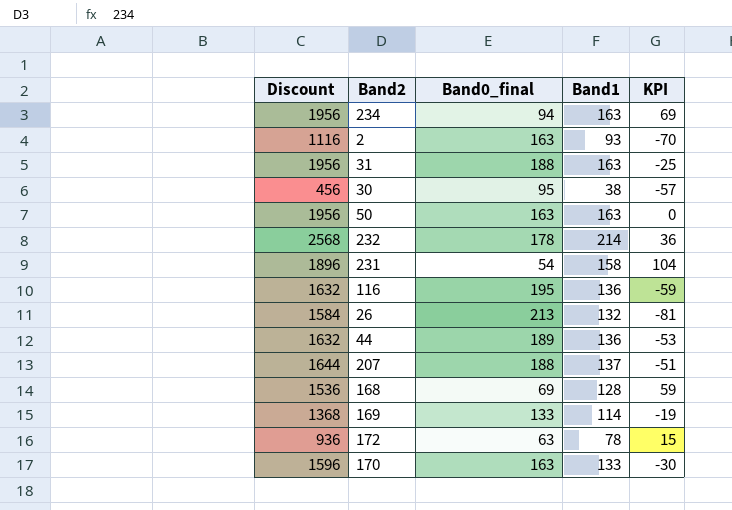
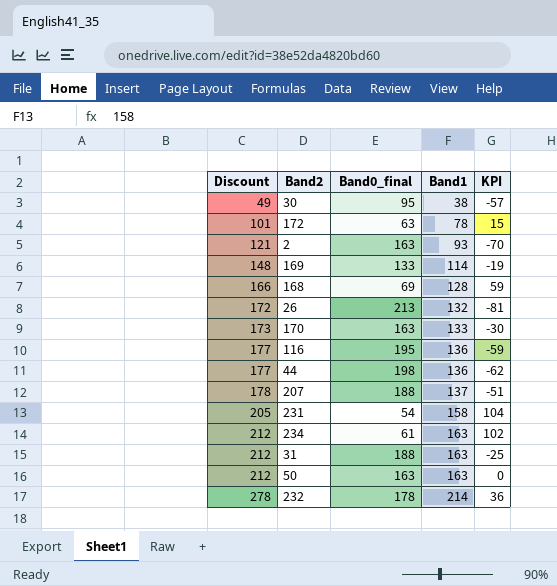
row order: none -> Discount ascending
column Discount | formula: [Band1] * 12 -> [Band1] * 1.3
44 | Band0_final: 189 -> 198
44 | KPI: -53 -> -62
234 | Band0_final: 94 -> 61
234 | KPI: 69 -> 102

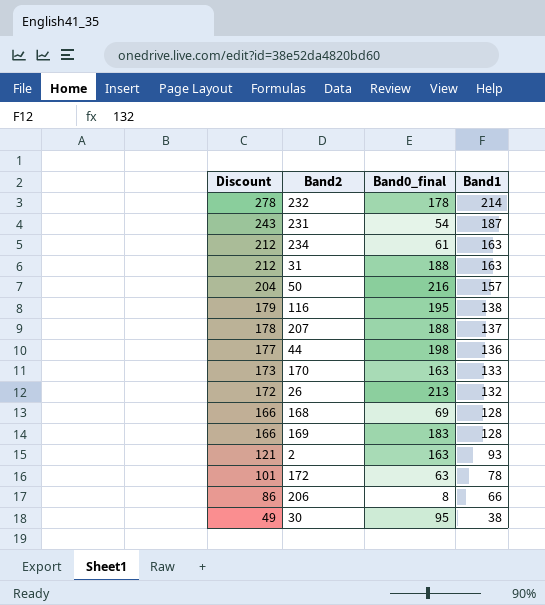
row order: Discount ascending -> Discount descending
column KPI | formula: [Band1] - [Band0_final] -> none
231 | Discount: 205 -> 243
231 | Band1: 158 -> 187
50 | Discount: 212 -> 204
50 | Band0_final: 163 -> 216
50 | Band1: 163 -> 157
116 | Discount: 177 -> 179
116 | Band1: 136 -> 138
169 | Discount: 148 -> 166
169 | Band0_final: 133 -> 183
169 | Band1: 114 -> 128
row 206: none -> 86 | 8 | 66

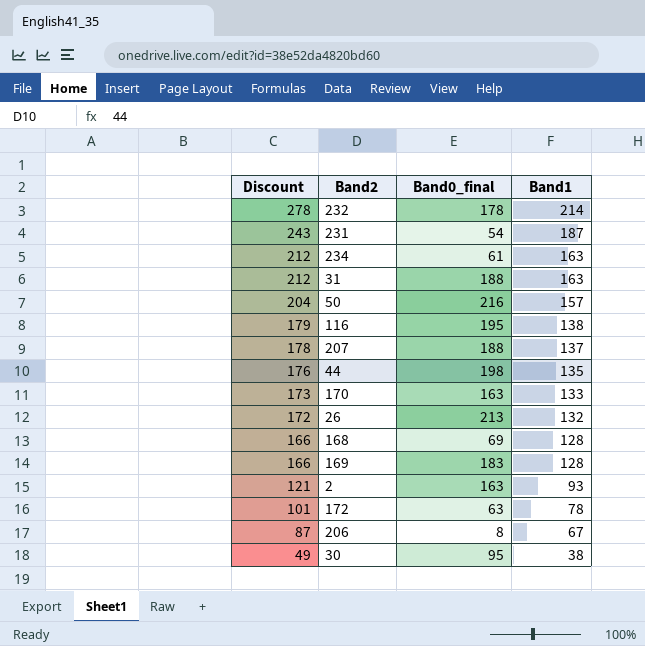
44 | Discount: 177 -> 176
44 | Band1: 136 -> 135
206 | Discount: 86 -> 87
206 | Band1: 66 -> 67

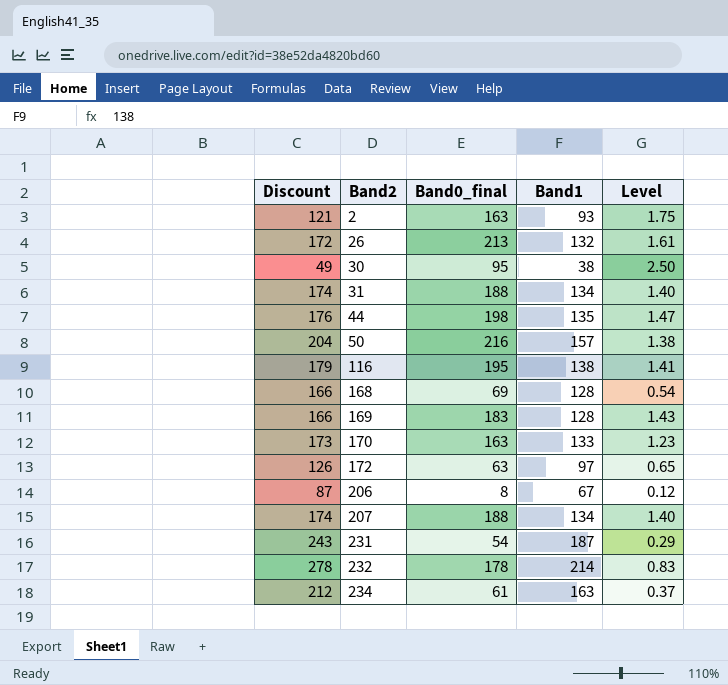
row order: Discount descending -> Band2 ascending
column Level | formula: none -> [Band0_final] / [Band1]
31 | Discount: 212 -> 174
31 | Band1: 163 -> 134
172 | Discount: 101 -> 126
172 | Band1: 78 -> 97
207 | Discount: 178 -> 174
207 | Band1: 137 -> 134

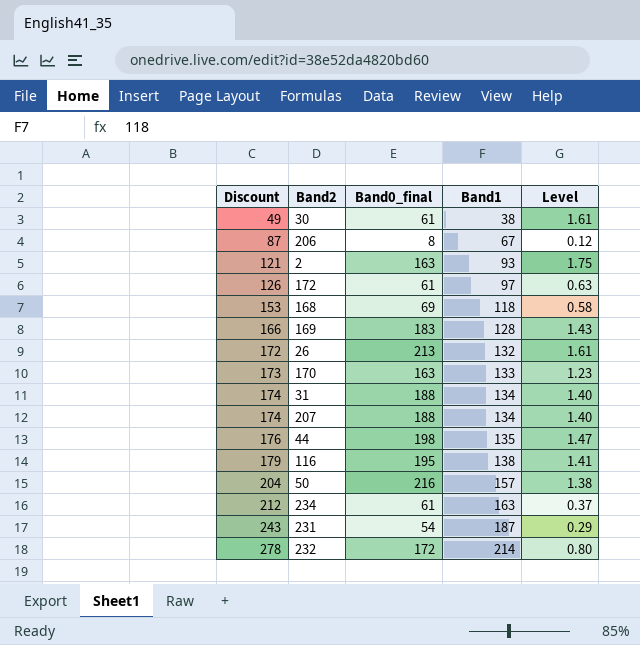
row order: Band2 ascending -> Discount ascending
30 | Band0_final: 95 -> 61
30 | Level: 2.50 -> 1.61
172 | Band0_final: 63 -> 61
172 | Level: 0.65 -> 0.63
168 | Discount: 166 -> 153
168 | Band1: 128 -> 118
168 | Level: 0.54 -> 0.58
232 | Band0_final: 178 -> 172
232 | Level: 0.83 -> 0.80

